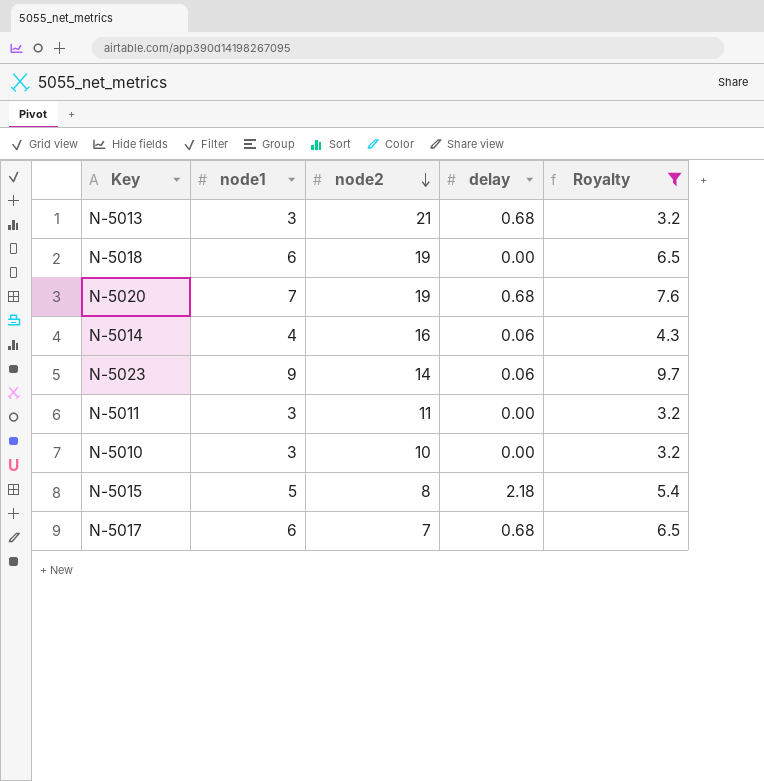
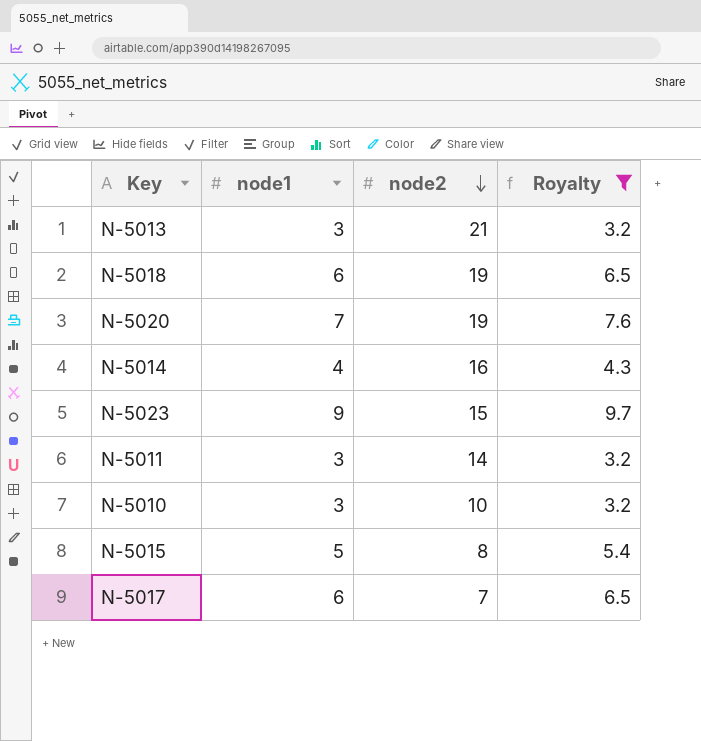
column delay | position: 4 -> none
N-5023 | node2: 14 -> 15
N-5011 | node2: 11 -> 14

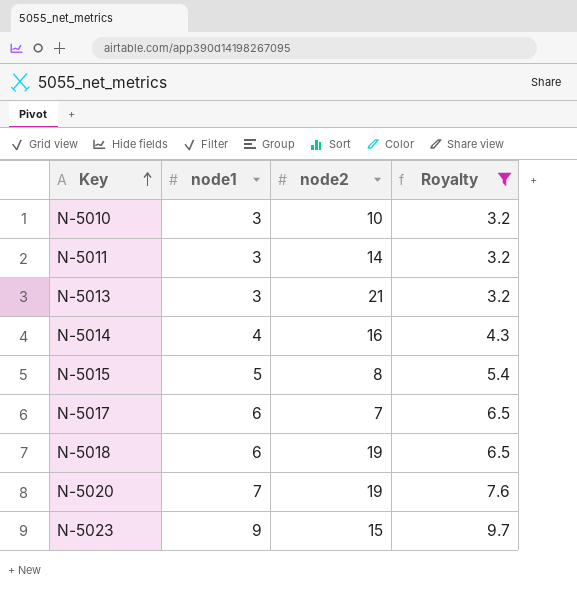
row order: node2 descending -> Key ascending

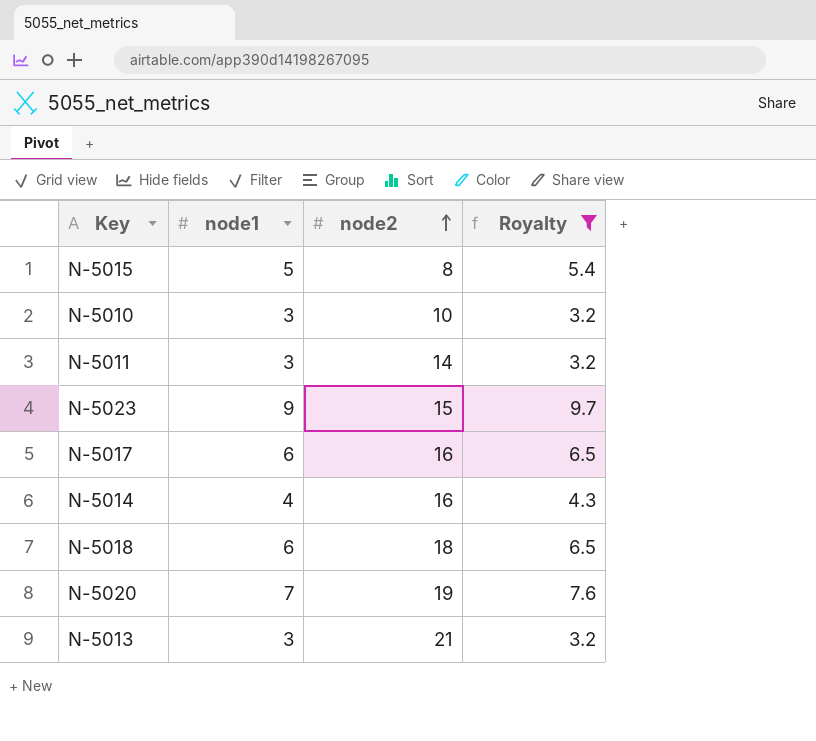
row order: Key ascending -> node2 ascending
N-5017 | node2: 7 -> 16
N-5018 | node2: 19 -> 18

